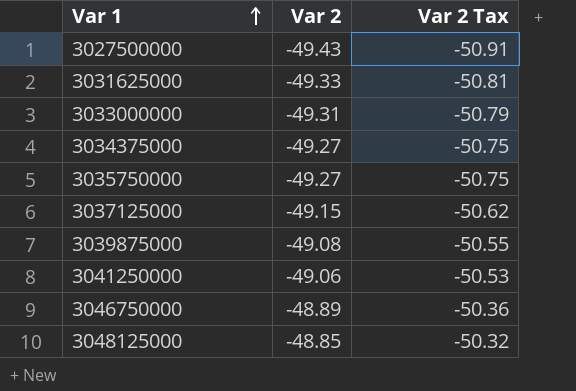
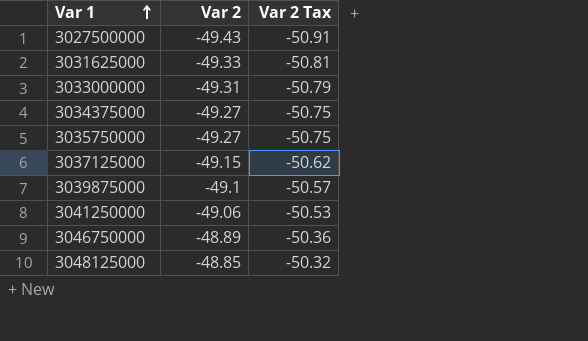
3039875000 | Var 2: -49.08 -> -49.1
3039875000 | Var 2 Tax: -50.55 -> -50.57

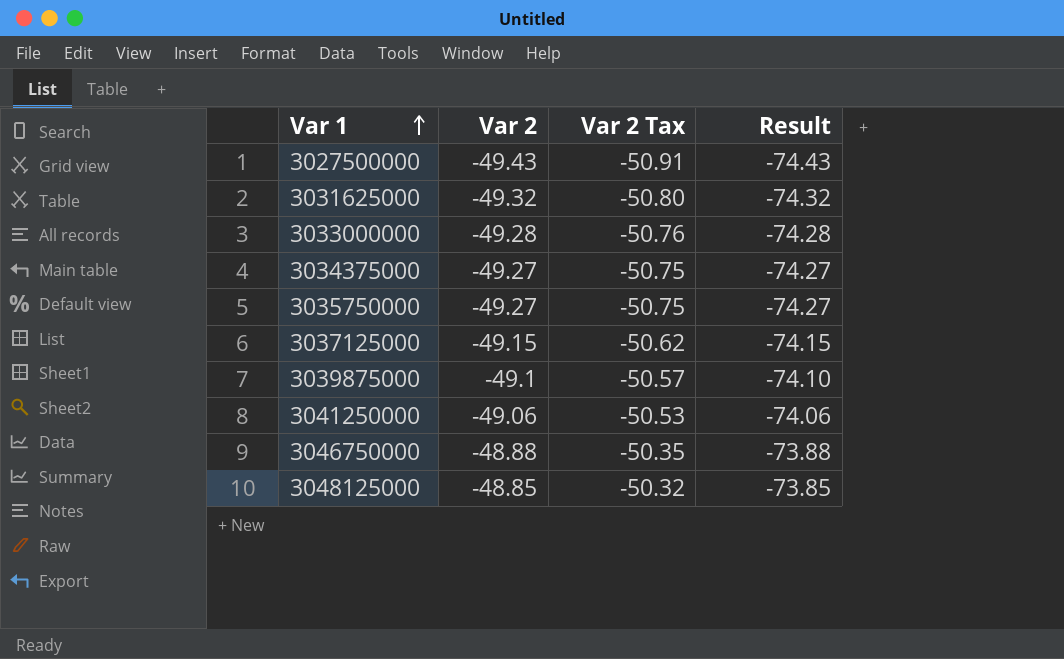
column Result | formula: none -> [Var 2] - 25
3031625000 | Var 2: -49.33 -> -49.32
3031625000 | Var 2 Tax: -50.81 -> -50.80
3033000000 | Var 2: -49.31 -> -49.28
3033000000 | Var 2 Tax: -50.79 -> -50.76
3046750000 | Var 2: -48.89 -> -48.88
3046750000 | Var 2 Tax: -50.36 -> -50.35

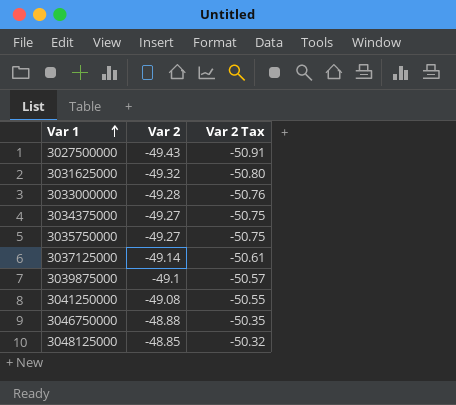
column Result | formula: [Var 2] - 25 -> none
3037125000 | Var 2: -49.15 -> -49.14
3037125000 | Var 2 Tax: -50.62 -> -50.61
3041250000 | Var 2: -49.06 -> -49.08
3041250000 | Var 2 Tax: -50.53 -> -50.55

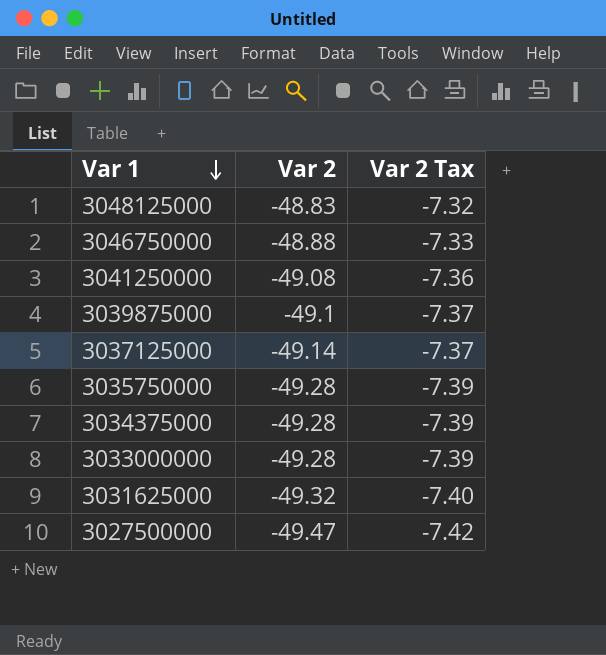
row order: Var 1 ascending -> Var 1 descending
column Var 2 Tax | formula: [Var 2] * 1.03 -> [Var 2] * 0.15
3048125000 | Var 2: -48.85 -> -48.83
3035750000 | Var 2: -49.27 -> -49.28
3034375000 | Var 2: -49.27 -> -49.28
3027500000 | Var 2: -49.43 -> -49.47

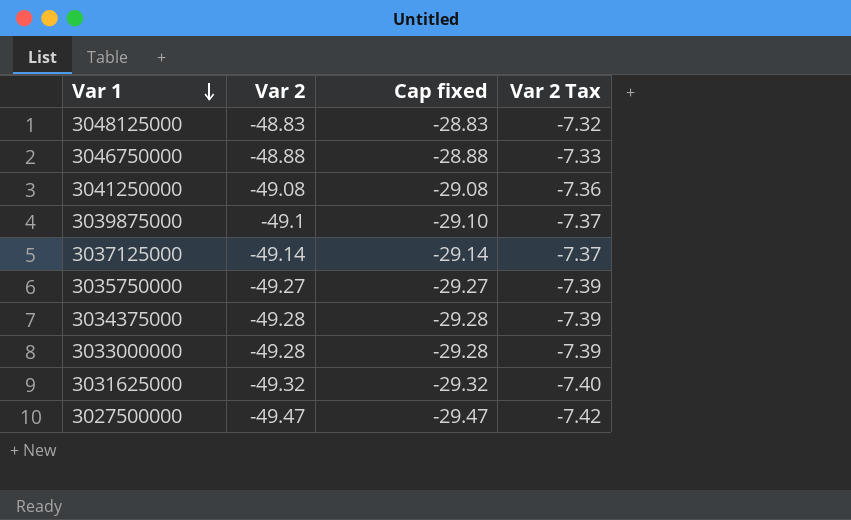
column Cap fixed | formula: none -> [Var 2] + 20
3035750000 | Var 2: -49.28 -> -49.27

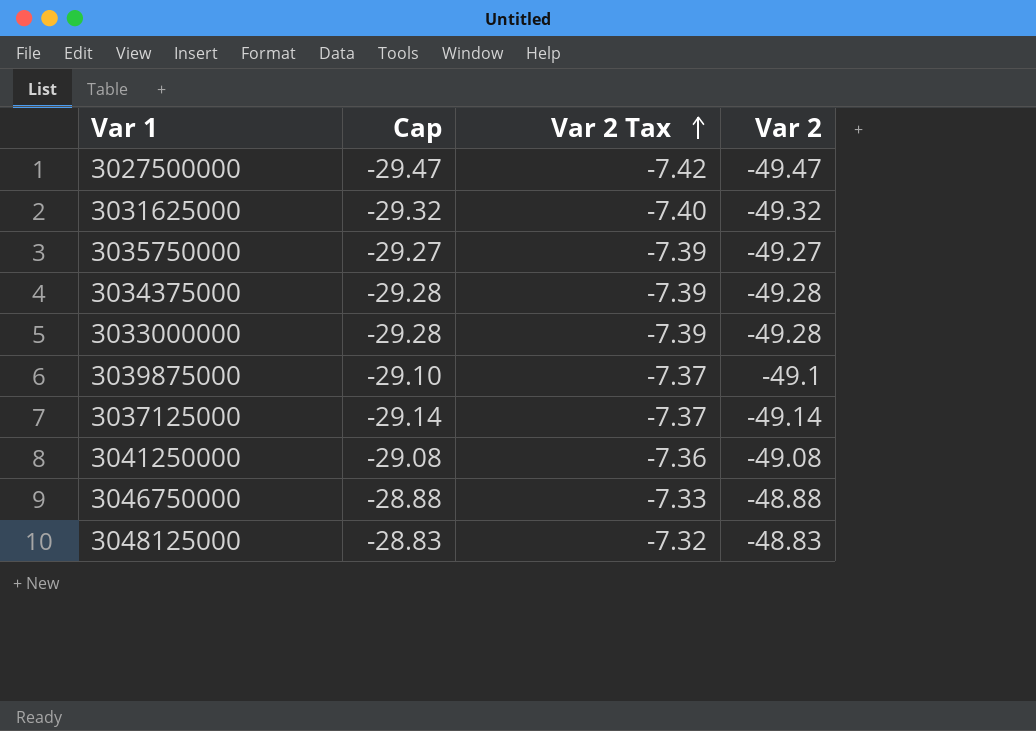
row order: Var 1 descending -> Var 2 Tax ascending
column name: Cap fixed -> Cap
column Var 2 | position: 2 -> 4

